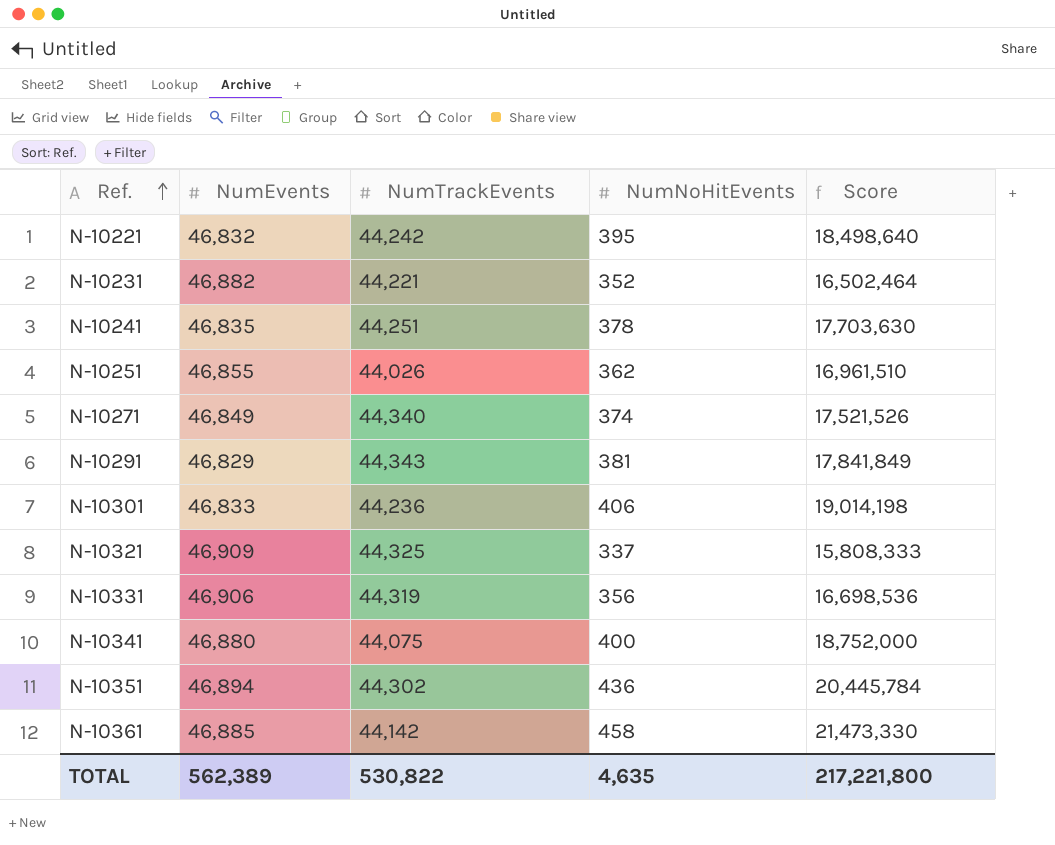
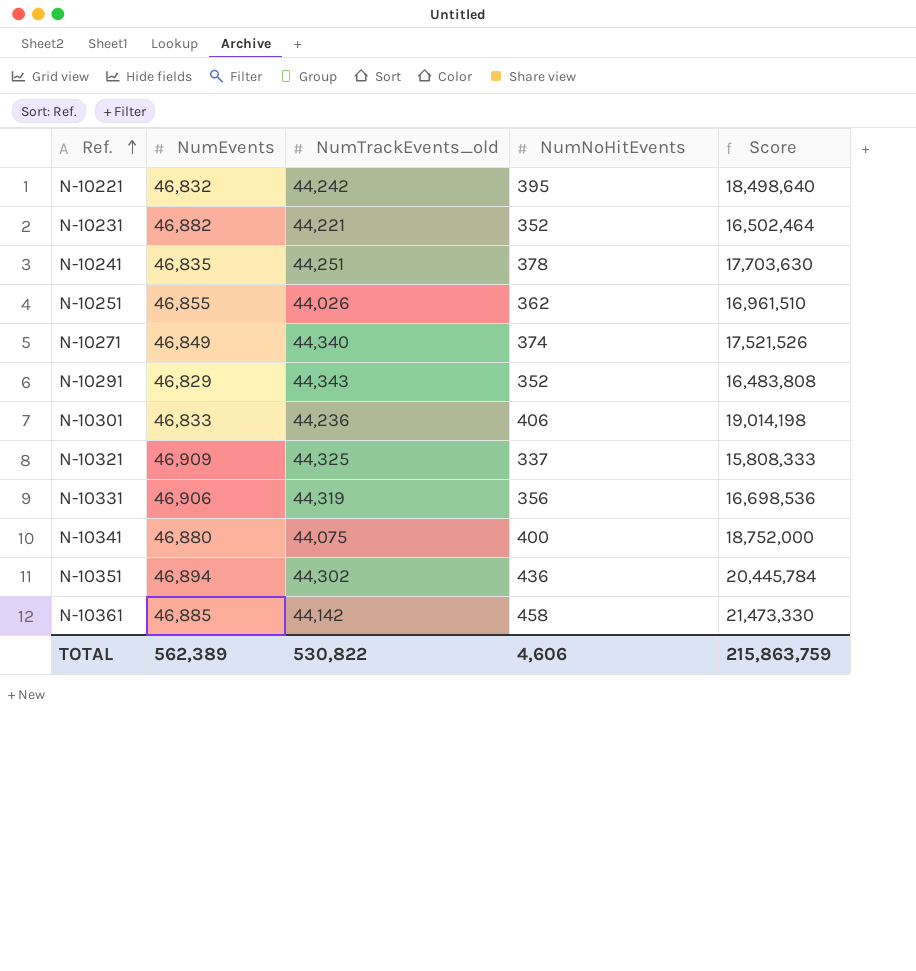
column name: NumTrackEvents -> NumTrackEvents_old
N-10291 | NumNoHitEvents: 381 -> 352
N-10291 | Score: 17,841,849 -> 16,483,808
TOTAL | NumNoHitEvents: 4,635 -> 4,606
TOTAL | Score: 217,221,800 -> 215,863,759

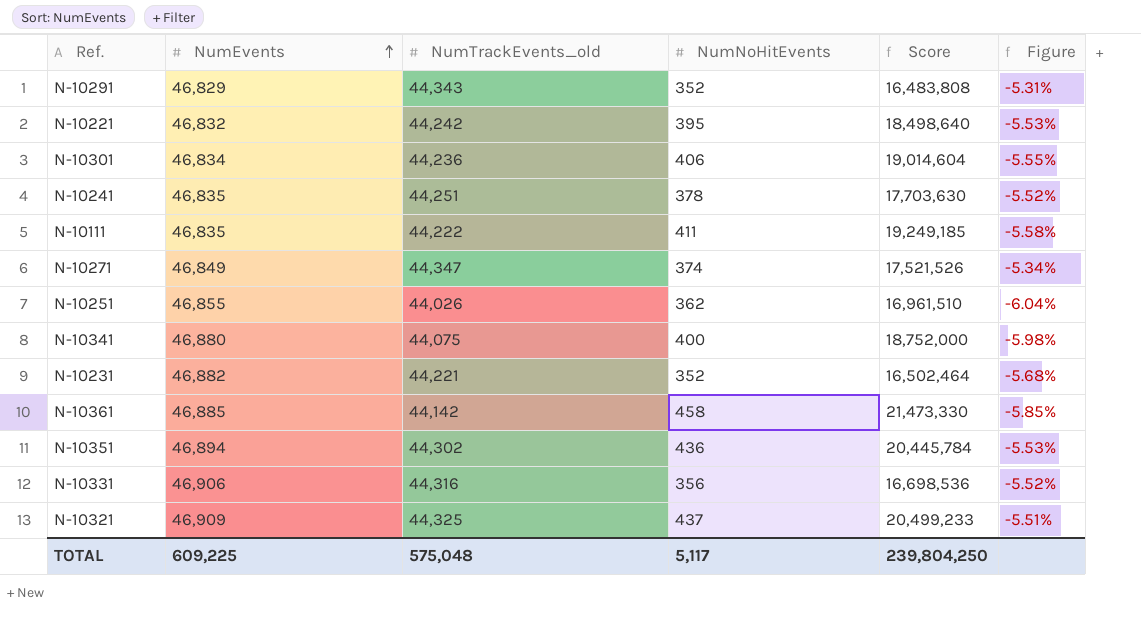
row order: Ref. ascending -> NumEvents ascending
column Figure | formula: none -> ([NumTrackEvents_old] - [NumEvents]) / [NumEvents]
N-10301 | NumEvents: 46,833 -> 46,834
N-10301 | Score: 19,014,198 -> 19,014,604
row N-10111: none -> 46,835 | 44,222 | 411 | 19,249,185 | -5.58%
N-10271 | NumTrackEvents_old: 44,340 -> 44,347
N-10331 | NumTrackEvents_old: 44,319 -> 44,316
N-10321 | NumNoHitEvents: 337 -> 437
N-10321 | Score: 15,808,333 -> 20,499,233
TOTAL | NumEvents: 562,389 -> 609,225
TOTAL | NumTrackEvents_old: 530,822 -> 575,048
TOTAL | NumNoHitEvents: 4,606 -> 5,117
TOTAL | Score: 215,863,759 -> 239,804,250

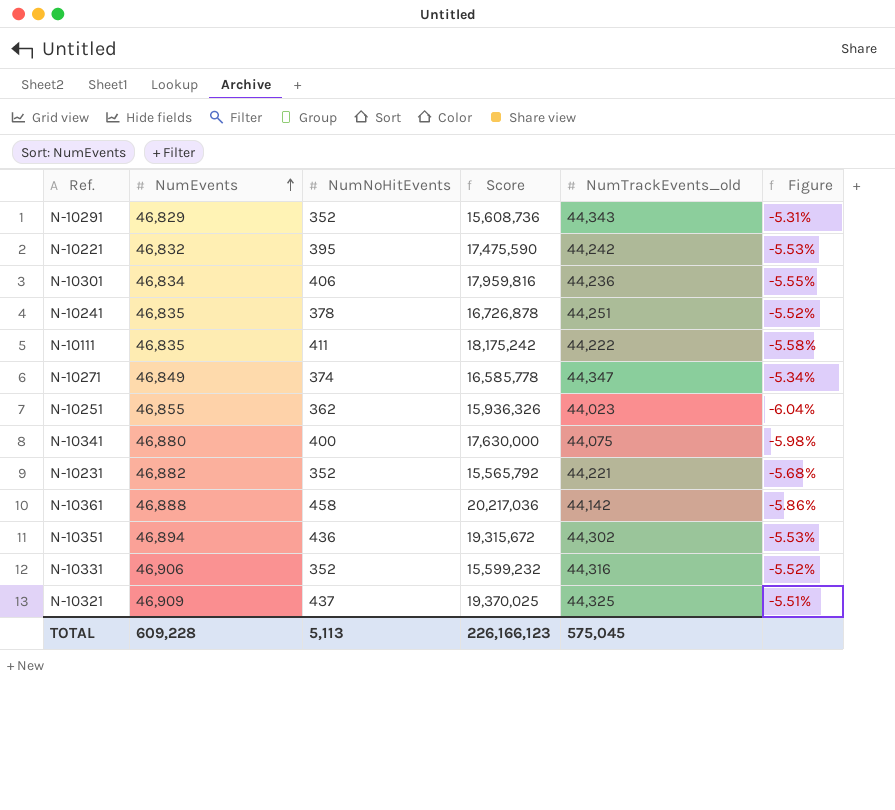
column Score | formula: [NumEvents] * [NumNoHitEvents] -> [NumNoHitEvents] * [NumTrackEvents_old]
column NumTrackEvents_old | position: 3 -> 5
N-10251 | NumTrackEvents_old: 44,026 -> 44,023
N-10361 | NumEvents: 46,885 -> 46,888
N-10361 | Figure: -5.85% -> -5.86%
N-10331 | NumNoHitEvents: 356 -> 352
TOTAL | NumEvents: 609,225 -> 609,228
TOTAL | NumNoHitEvents: 5,117 -> 5,113
TOTAL | Score: 239,804,250 -> 226,166,123
TOTAL | NumTrackEvents_old: 575,048 -> 575,045

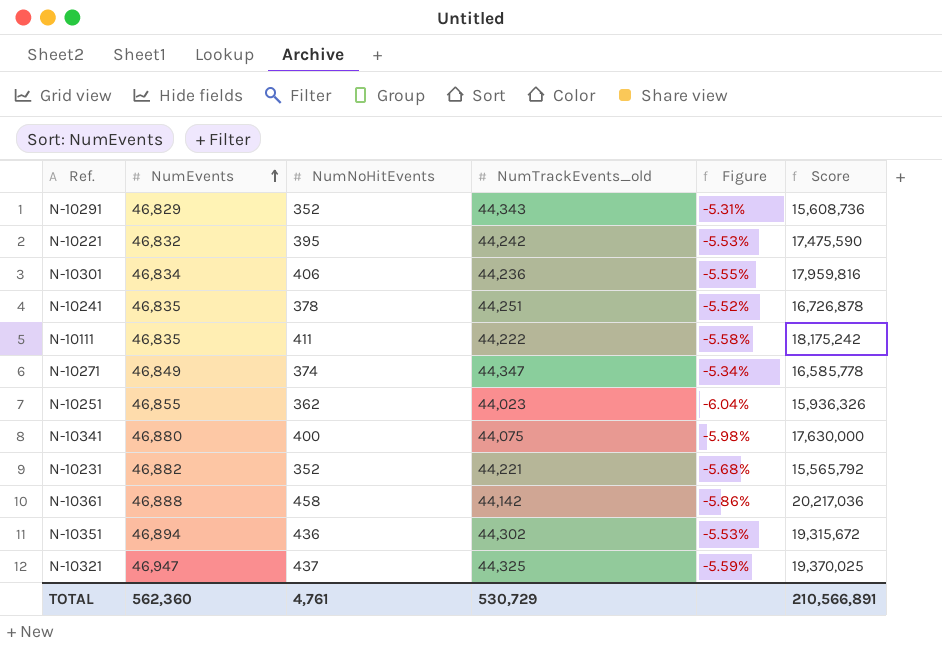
column Score | position: 4 -> 6
row N-10331: 46,906 | 352 | 15,599,232 | 44,316 | -5.52% -> none
N-10321 | NumEvents: 46,909 -> 46,947
N-10321 | Figure: -5.51% -> -5.59%
TOTAL | NumEvents: 609,228 -> 562,360
TOTAL | NumNoHitEvents: 5,113 -> 4,761
TOTAL | NumTrackEvents_old: 575,045 -> 530,729
TOTAL | Score: 226,166,123 -> 210,566,891

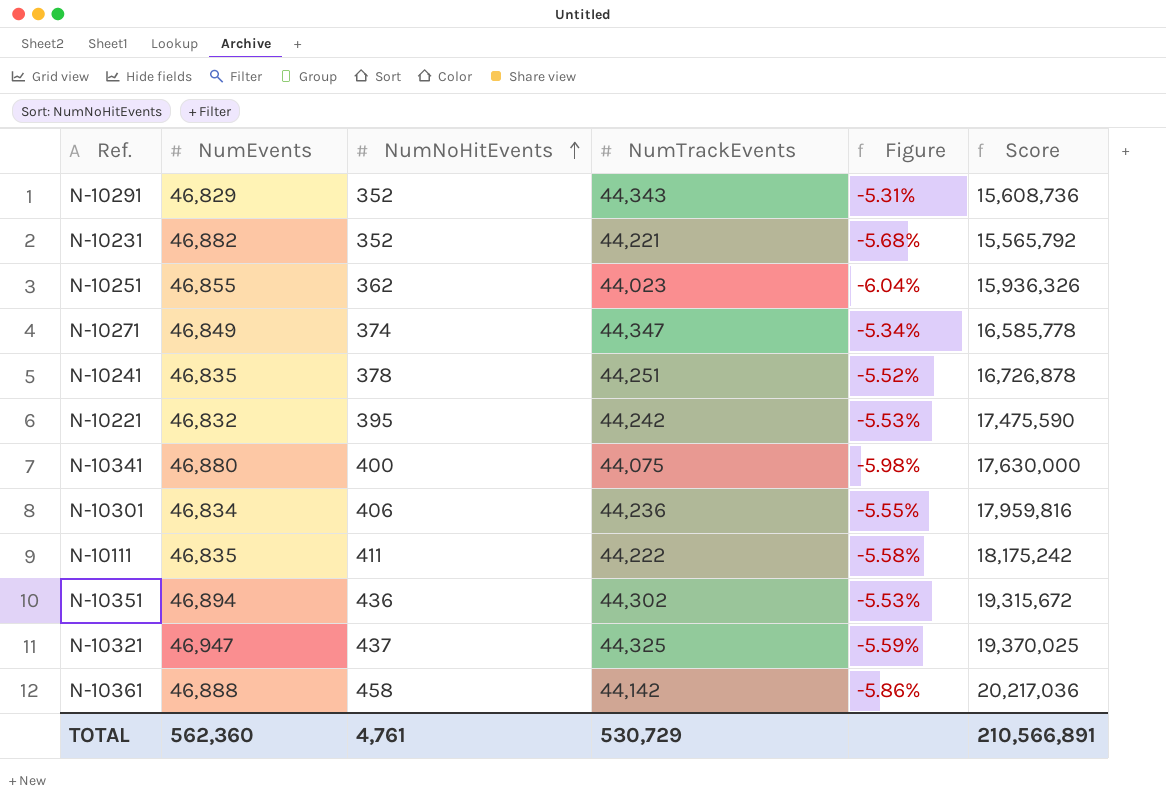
row order: NumEvents ascending -> NumNoHitEvents ascending
column name: NumTrackEvents_old -> NumTrackEvents

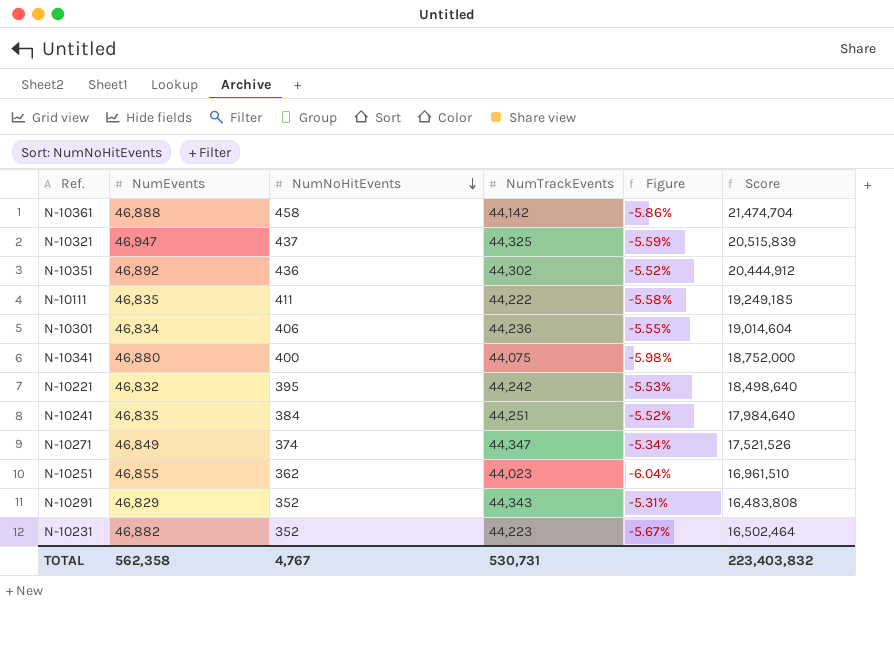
row order: NumNoHitEvents ascending -> NumNoHitEvents descending
column Score | formula: [NumNoHitEvents] * [NumTrackEvents] -> [NumEvents] * [NumNoHitEvents]
N-10351 | NumEvents: 46,894 -> 46,892
N-10351 | Figure: -5.53% -> -5.52%
N-10241 | NumNoHitEvents: 378 -> 384
N-10231 | NumTrackEvents: 44,221 -> 44,223
N-10231 | Figure: -5.68% -> -5.67%
TOTAL | NumEvents: 562,360 -> 562,358
TOTAL | NumNoHitEvents: 4,761 -> 4,767
TOTAL | NumTrackEvents: 530,729 -> 530,731
TOTAL | Score: 210,566,891 -> 223,403,832

